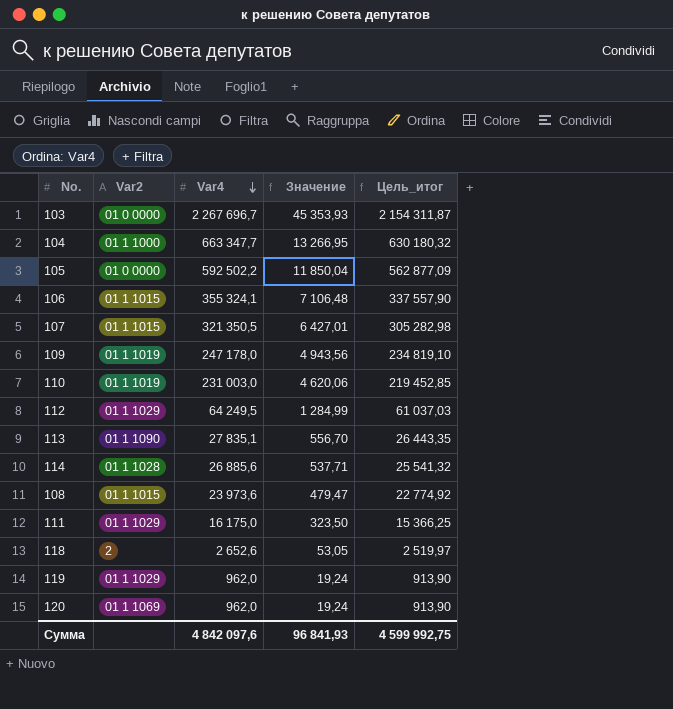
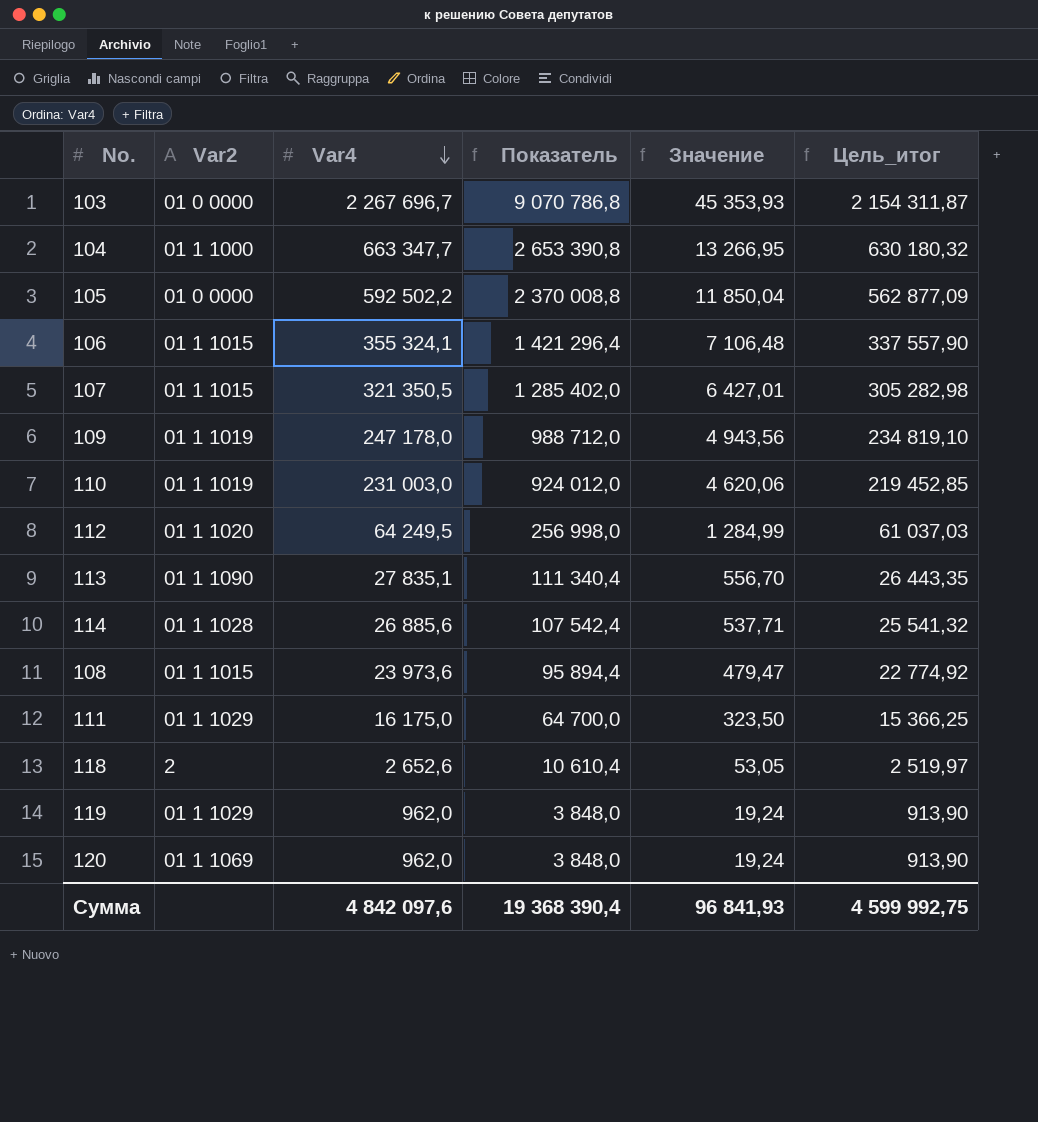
column Показатель | formula: none -> [Var4] * 4
112 | Var2: 01 1 1029 -> 01 1 1020

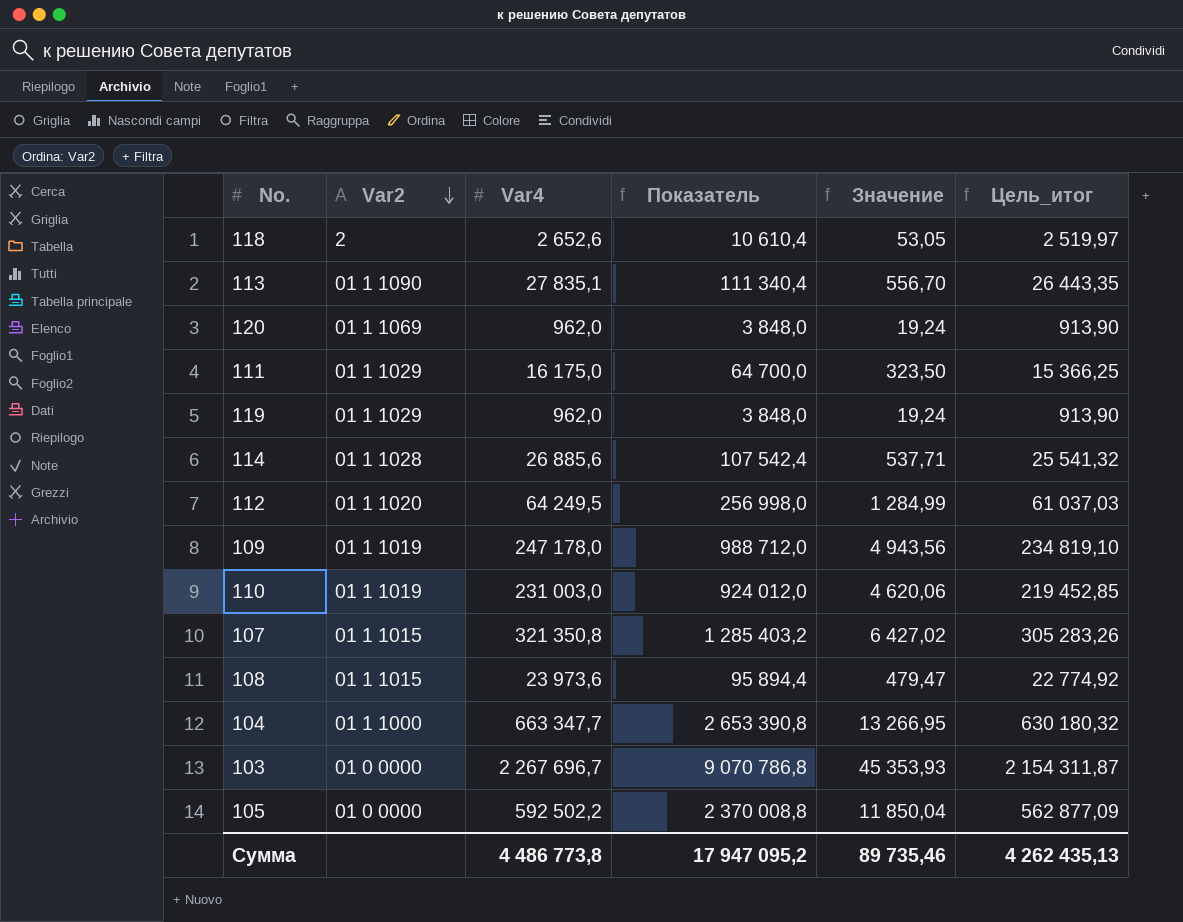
row order: Var4 descending -> Var2 descending
row 106: 01 1 1015 | 355 324,1 | 1 421 296,4 | 7 106,48 | 337 557,90 -> none
107 | Var4: 321 350,5 -> 321 350,8
107 | Показатель: 1 285 402,0 -> 1 285 403,2
107 | Значение: 6 427,01 -> 6 427,02
107 | Цель_итог: 305 282,98 -> 305 283,26
Сумма | Var4: 4 842 097,6 -> 4 486 773,8
Сумма | Показатель: 19 368 390,4 -> 17 947 095,2
Сумма | Значение: 96 841,93 -> 89 735,46
Сумма | Цель_итог: 4 599 992,75 -> 4 262 435,13

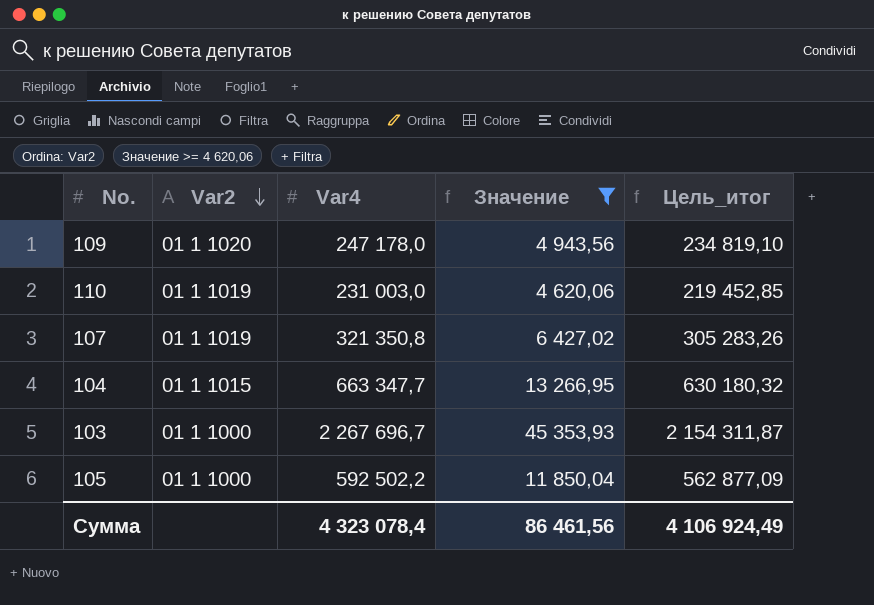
filter: none -> Значение >= 4 620,06
column Показатель | formula: [Var4] * 4 -> none
109 | Var2: 01 1 1019 -> 01 1 1020
107 | Var2: 01 1 1015 -> 01 1 1019
104 | Var2: 01 1 1000 -> 01 1 1015
103 | Var2: 01 0 0000 -> 01 1 1000
105 | Var2: 01 0 0000 -> 01 1 1000
Сумма | Var4: 4 486 773,8 -> 4 323 078,4
Сумма | Значение: 89 735,46 -> 86 461,56
Сумма | Цель_итог: 4 262 435,13 -> 4 106 924,49

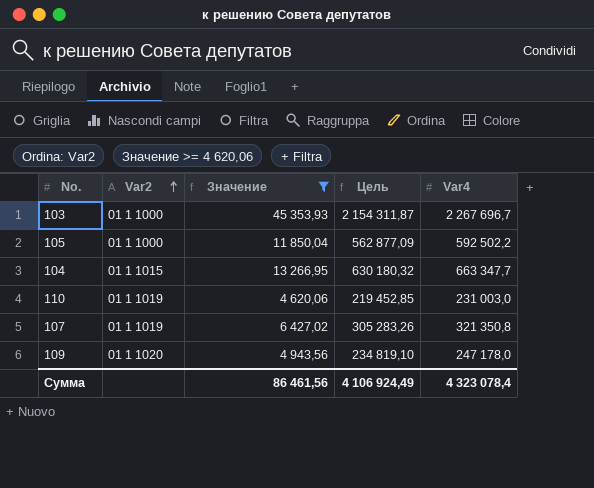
row order: Var2 descending -> Var2 ascending
column name: Цель_итог -> Цель
column Var4 | position: 3 -> 5

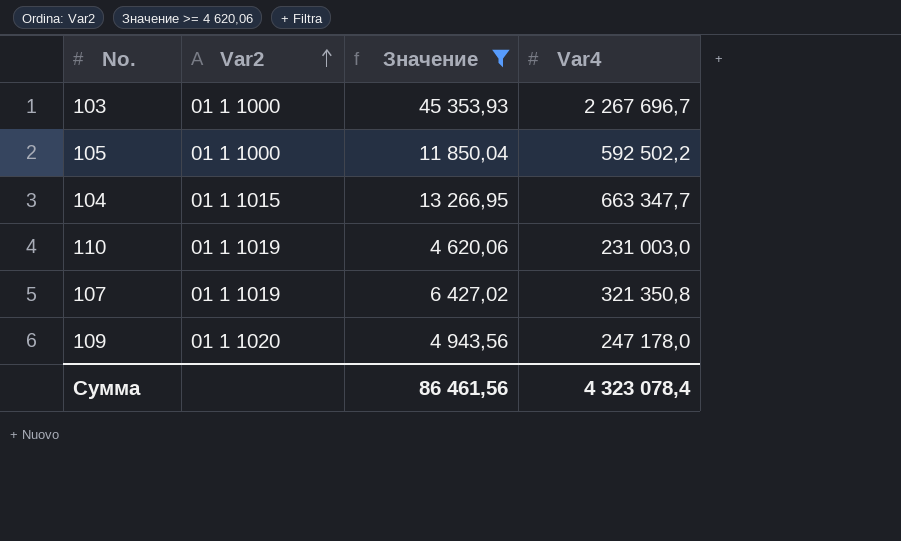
column Цель | formula: [Var4] * 0,95 -> none

